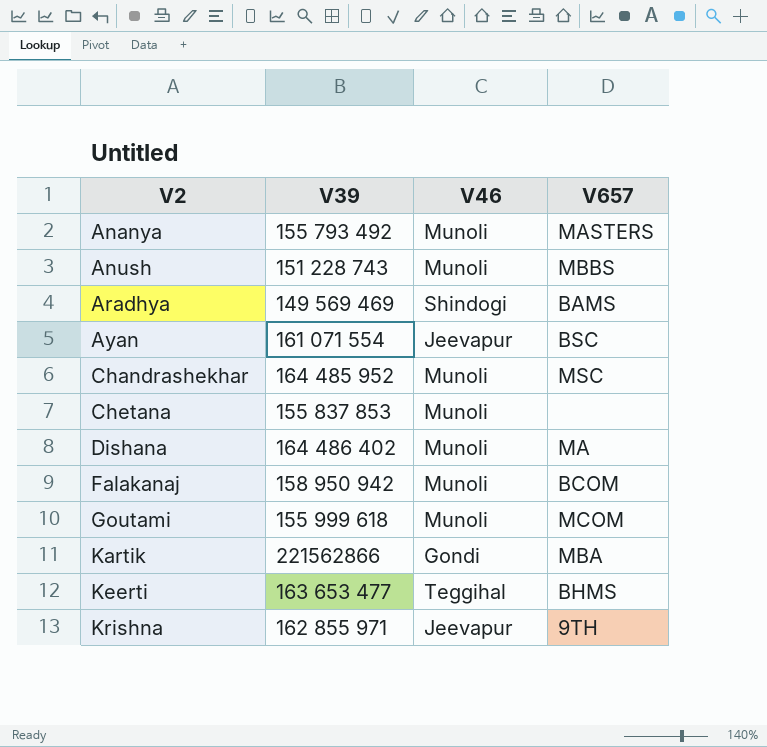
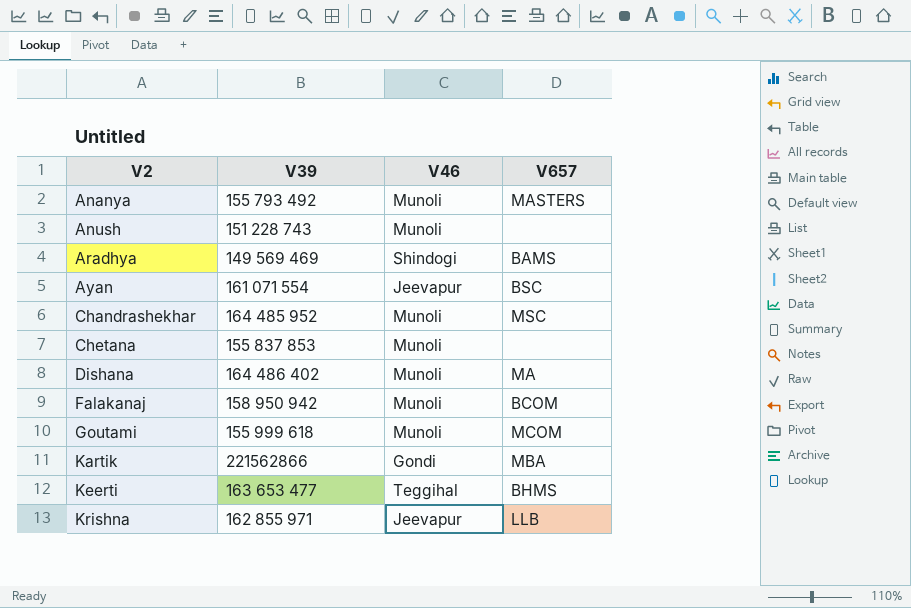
Anush | V657: MBBS -> none
Krishna | V657: 9TH -> LLB

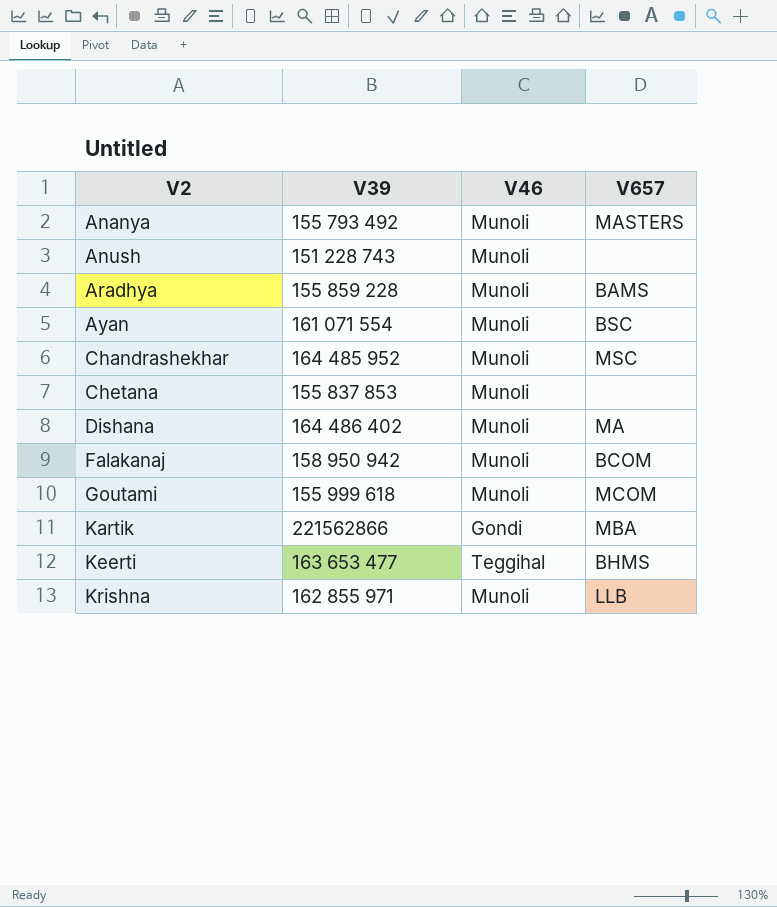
Aradhya | V39: 149 569 469 -> 155 859 228
Aradhya | V46: Shindogi -> Munoli
Ayan | V46: Jeevapur -> Munoli
Krishna | V46: Jeevapur -> Munoli

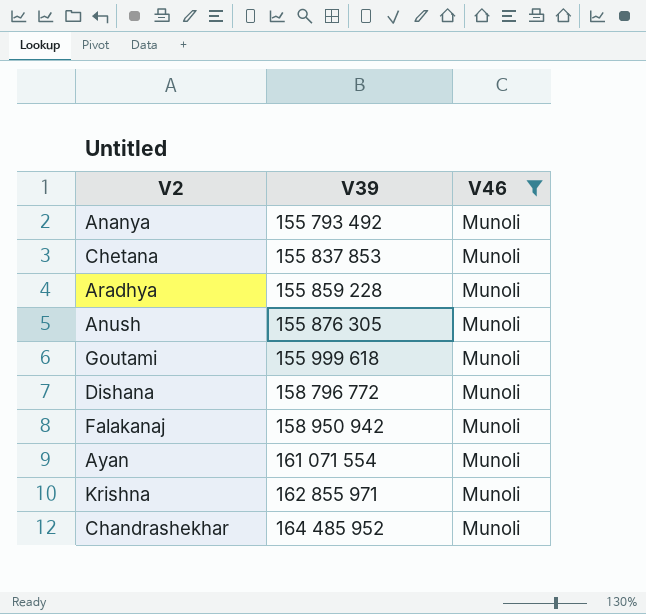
filter: none -> V46 = Munoli
row order: V2 ascending -> V39 ascending
column V657 | position: 4 -> none
Anush | V39: 151 228 743 -> 155 876 305
Dishana | V39: 164 486 402 -> 158 796 772

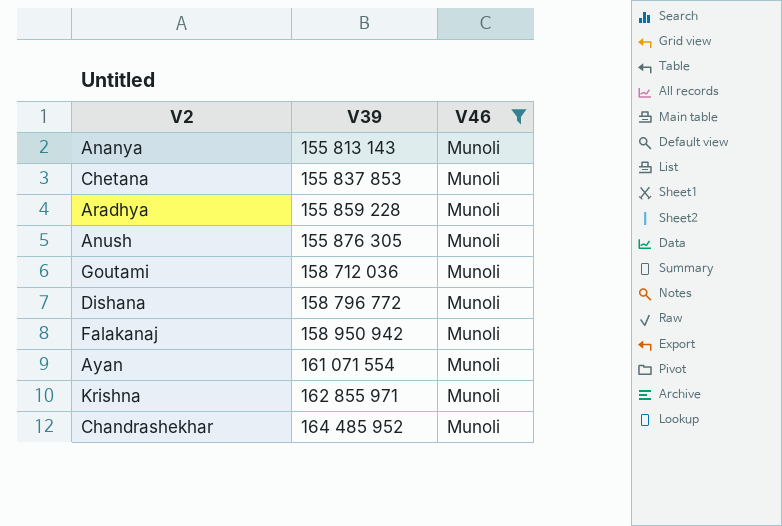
Ananya | V39: 155 793 492 -> 155 813 143
Goutami | V39: 155 999 618 -> 158 712 036

